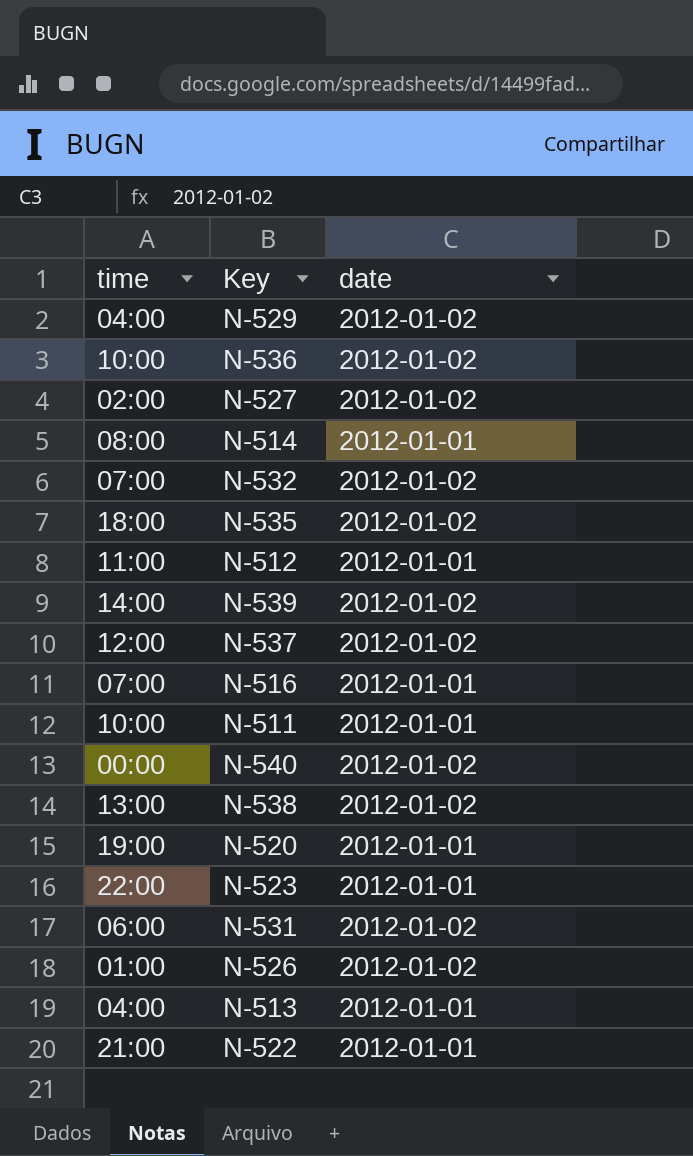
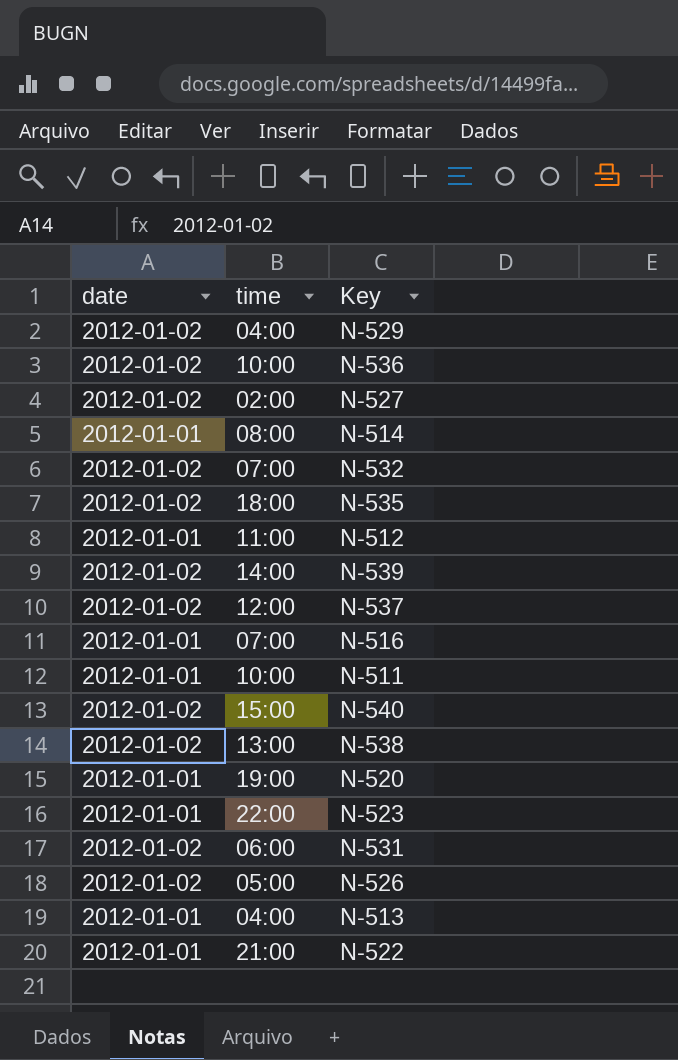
column date | position: 3 -> 1
N-540 | time: 00:00 -> 15:00
N-526 | time: 01:00 -> 05:00

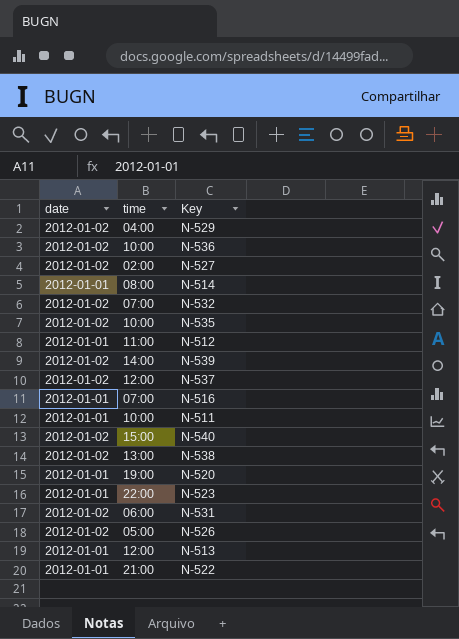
N-535 | time: 18:00 -> 10:00
N-513 | time: 04:00 -> 12:00

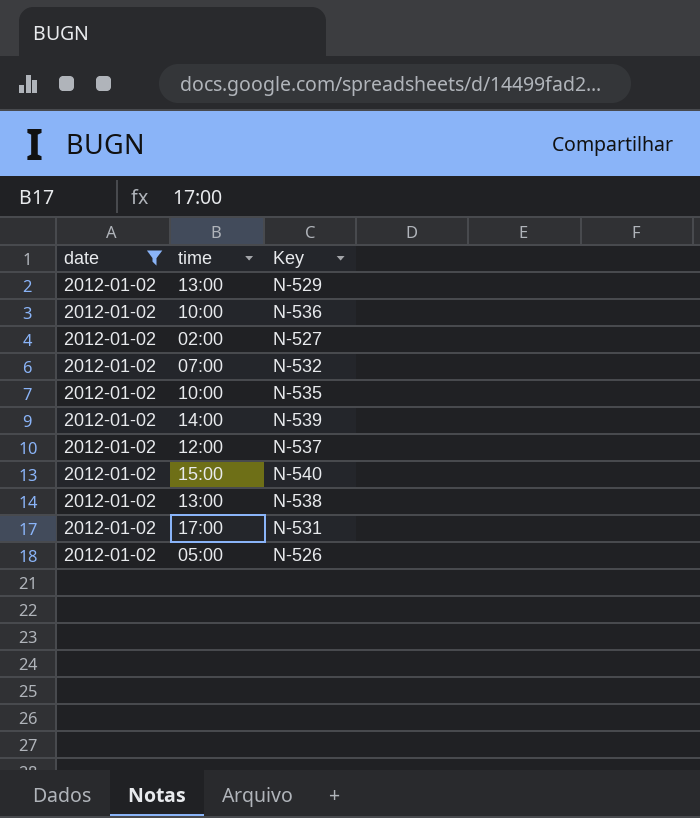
filter: none -> date = 2012-01-02
N-529 | time: 04:00 -> 13:00
N-531 | time: 06:00 -> 17:00

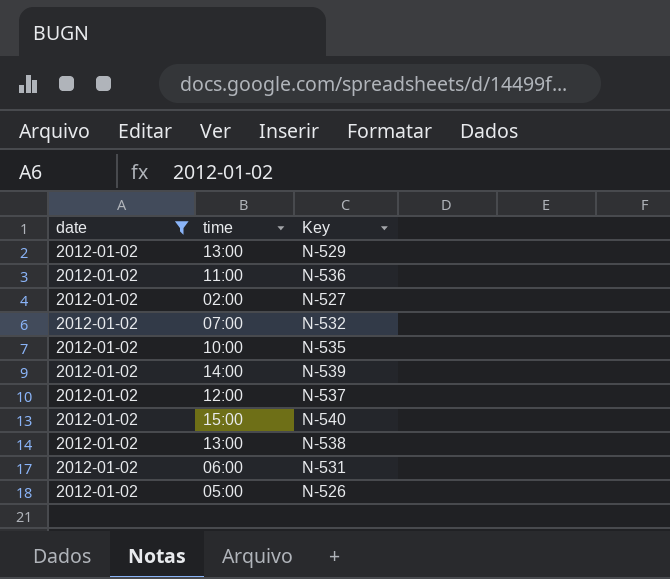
N-536 | time: 10:00 -> 11:00
N-531 | time: 17:00 -> 06:00

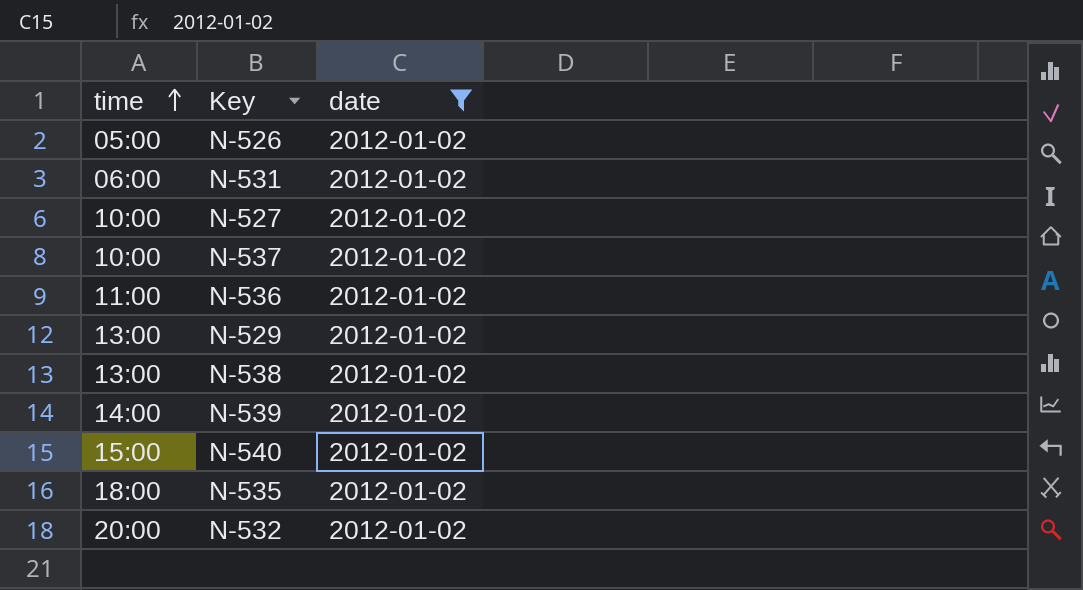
row order: none -> time ascending
column date | position: 1 -> 3
N-527 | time: 02:00 -> 10:00
N-537 | time: 12:00 -> 10:00
N-535 | time: 10:00 -> 18:00
N-532 | time: 07:00 -> 20:00

